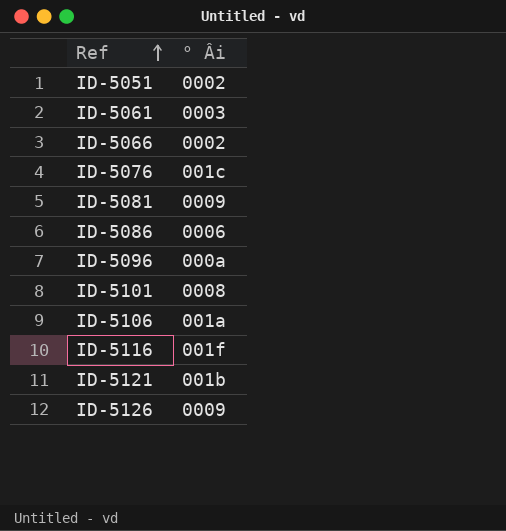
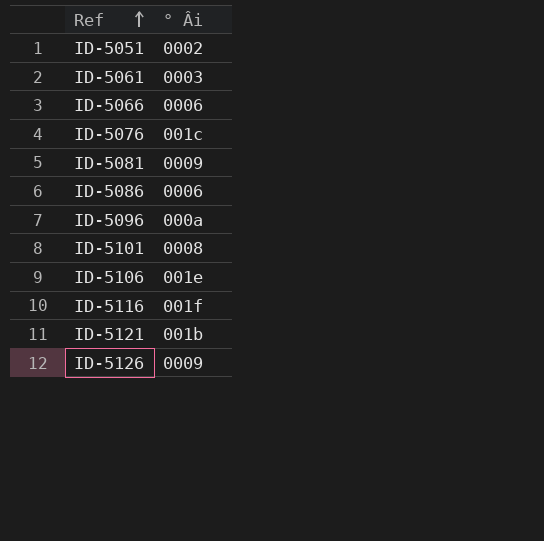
ID-5066 | ° Âi: 0002 -> 0006
ID-5106 | ° Âi: 001a -> 001e

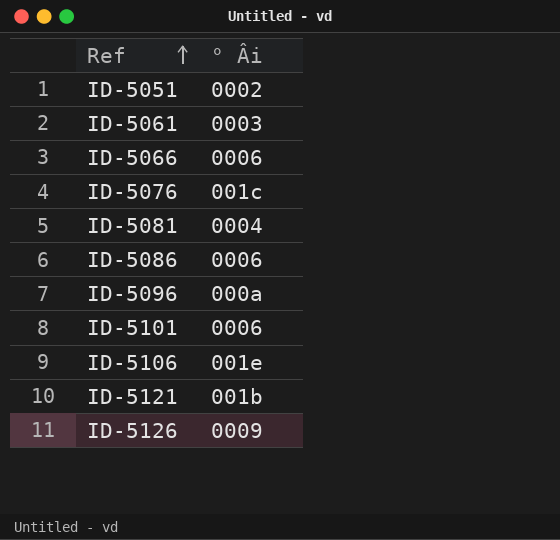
row ID-5116: 001f -> none
ID-5081 | ° Âi: 0009 -> 0004
ID-5101 | ° Âi: 0008 -> 0006

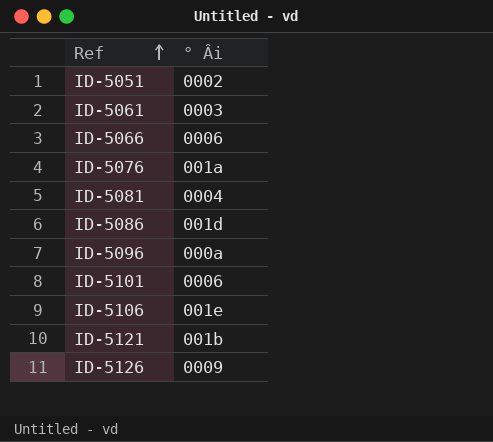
ID-5076 | ° Âi: 001c -> 001a
ID-5086 | ° Âi: 0006 -> 001d

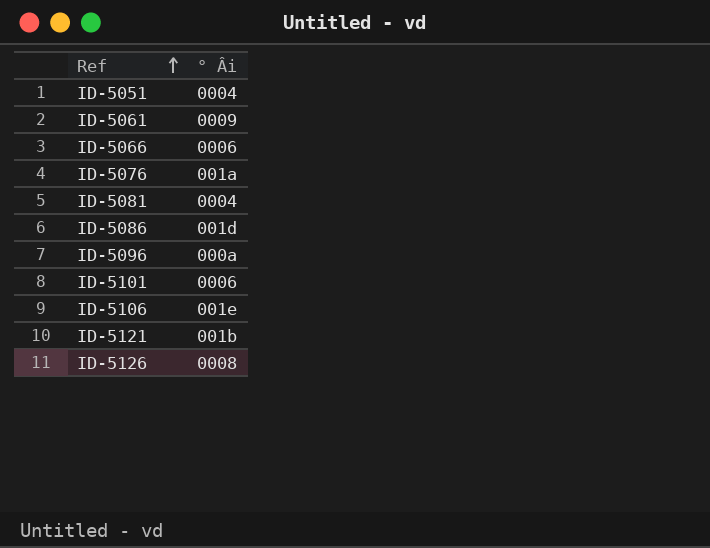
ID-5051 | ° Âi: 0002 -> 0004
ID-5061 | ° Âi: 0003 -> 0009
ID-5126 | ° Âi: 0009 -> 0008

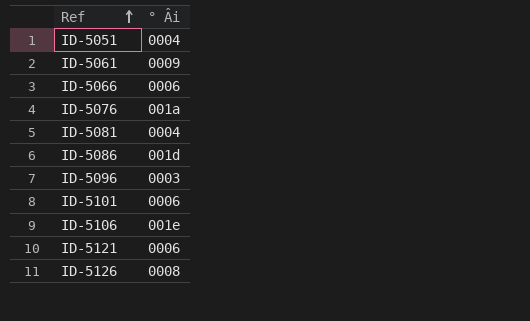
ID-5096 | ° Âi: 000a -> 0003
ID-5121 | ° Âi: 001b -> 0006

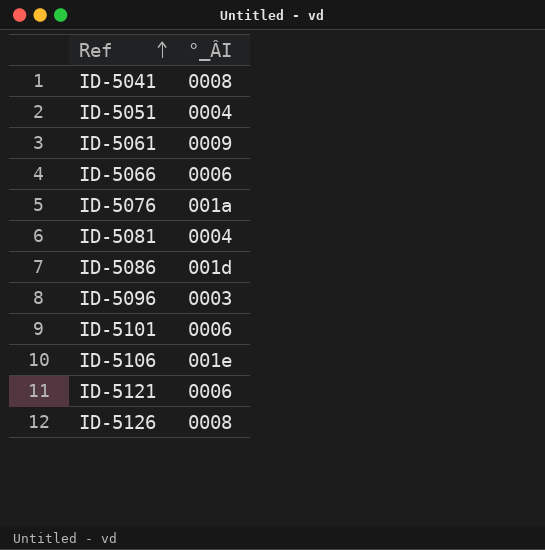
column name: ° Âi -> °_ÂI
row ID-5041: none -> 0008

